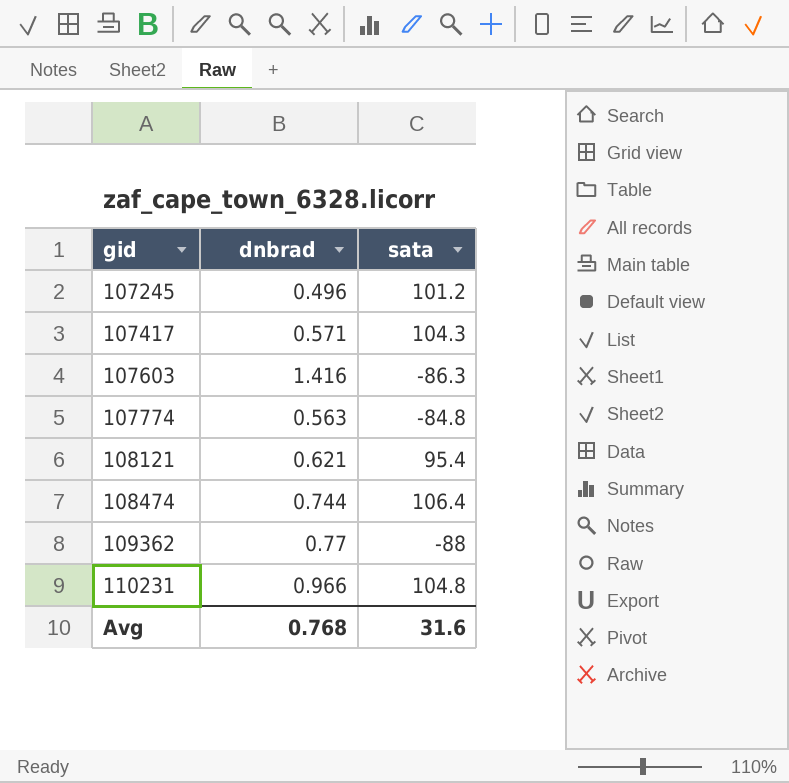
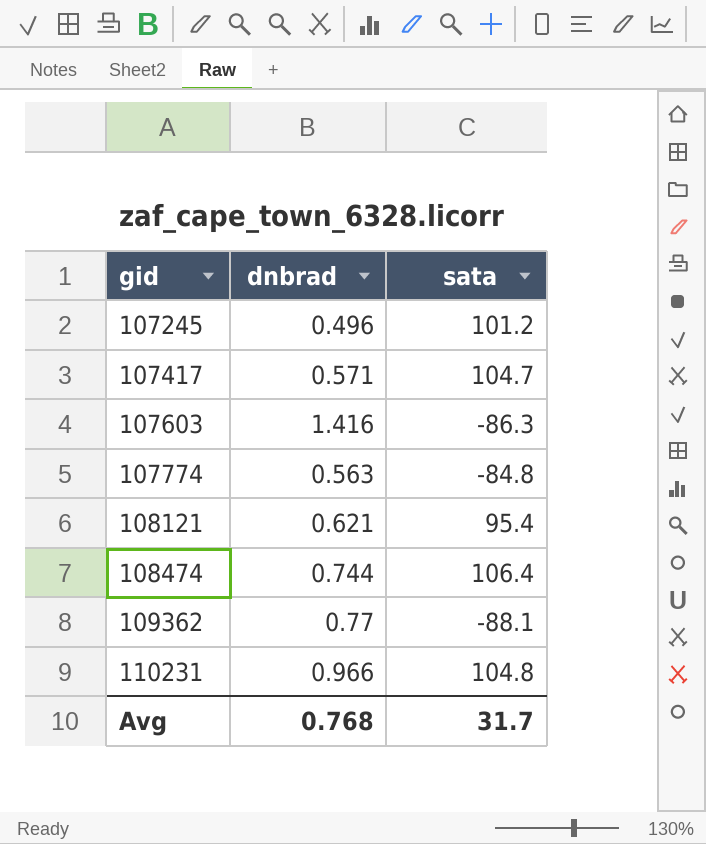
107417 | sata: 104.3 -> 104.7
109362 | sata: -88 -> -88.1
Avg | sata: 31.6 -> 31.7

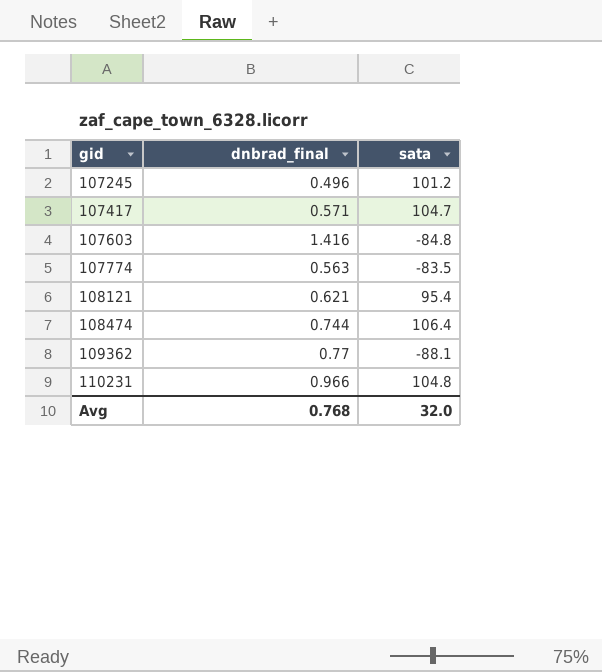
column name: dnbrad -> dnbrad_final
107603 | sata: -86.3 -> -84.8
107774 | sata: -84.8 -> -83.5
Avg | sata: 31.7 -> 32.0

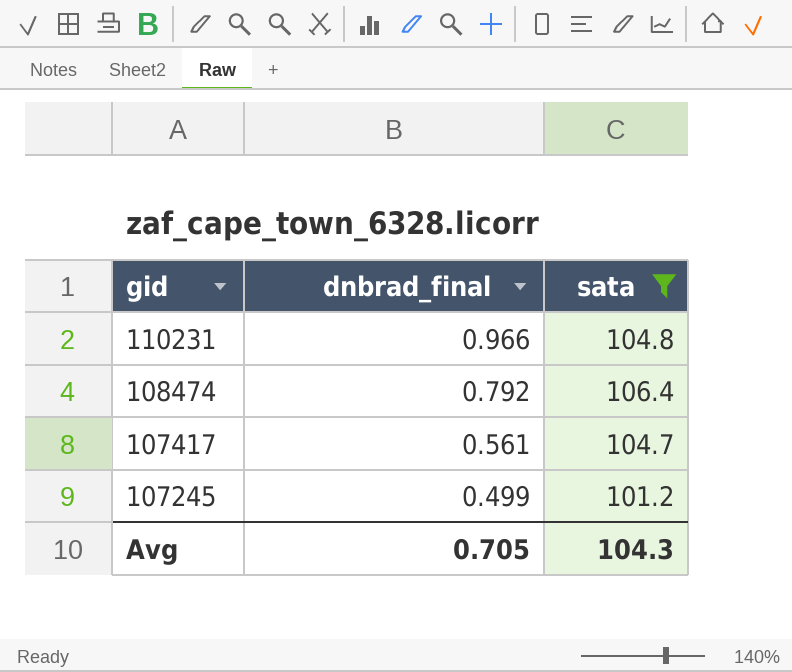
filter: none -> sata >= 101.2
row order: gid ascending -> gid descending
108474 | dnbrad_final: 0.744 -> 0.792
107417 | dnbrad_final: 0.571 -> 0.561
107245 | dnbrad_final: 0.496 -> 0.499
Avg | dnbrad_final: 0.768 -> 0.705
Avg | sata: 32.0 -> 104.3

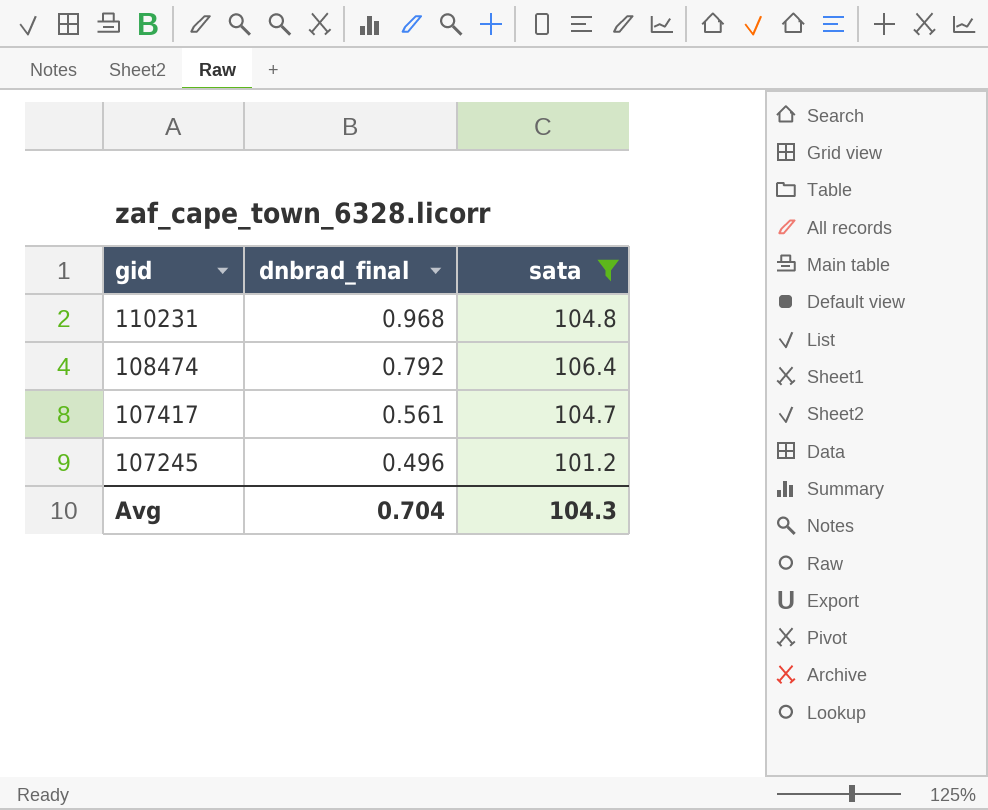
110231 | dnbrad_final: 0.966 -> 0.968
107245 | dnbrad_final: 0.499 -> 0.496
Avg | dnbrad_final: 0.705 -> 0.704

